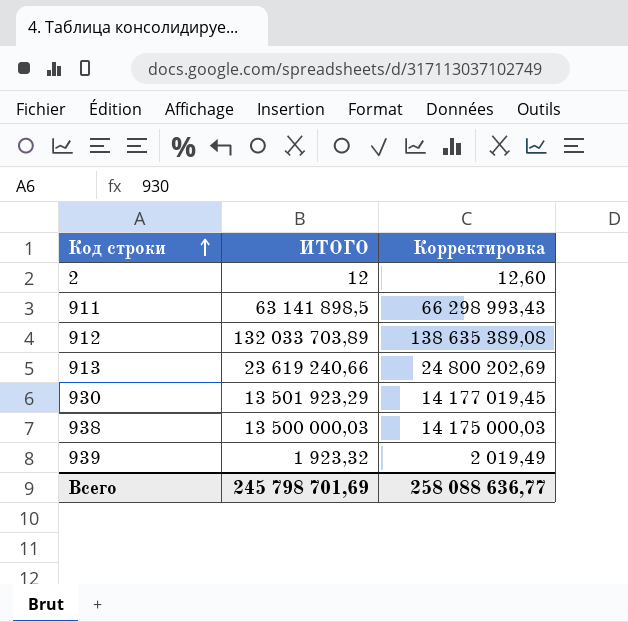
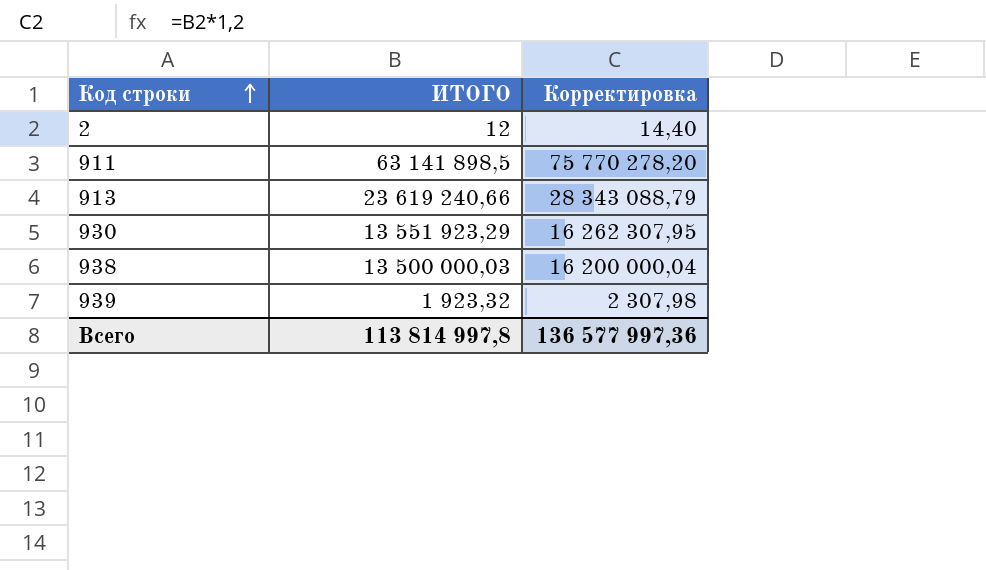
column Корректировка | formula: [ИТОГО] * 1,05 -> [ИТОГО] * 1,2
row 912: 132 033 703,89 | 138 635 389,08 -> none
930 | ИТОГО: 13 501 923,29 -> 13 551 923,29
Всего | ИТОГО: 245 798 701,69 -> 113 814 997,8
Всего | Корректировка: 258 088 636,77 -> 136 577 997,36

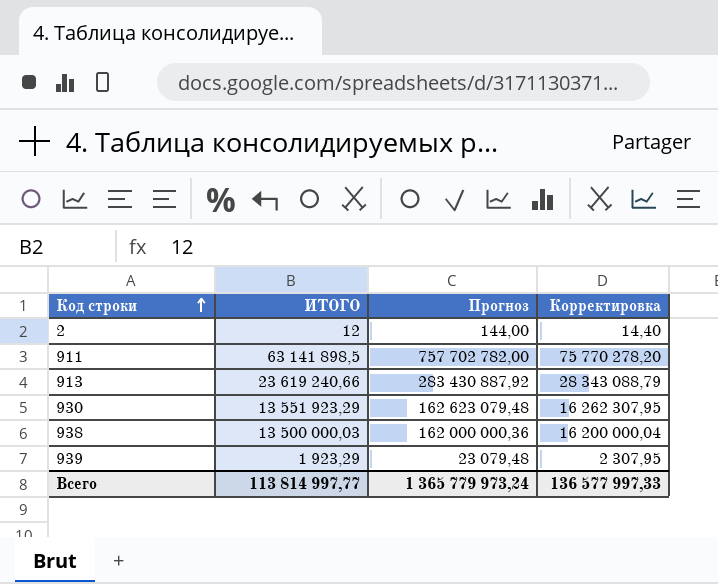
column Прогноз | formula: none -> [ИТОГО] * 12
939 | ИТОГО: 1 923,32 -> 1 923,29
939 | Корректировка: 2 307,98 -> 2 307,95
Всего | ИТОГО: 113 814 997,8 -> 113 814 997,77
Всего | Корректировка: 136 577 997,36 -> 136 577 997,33

